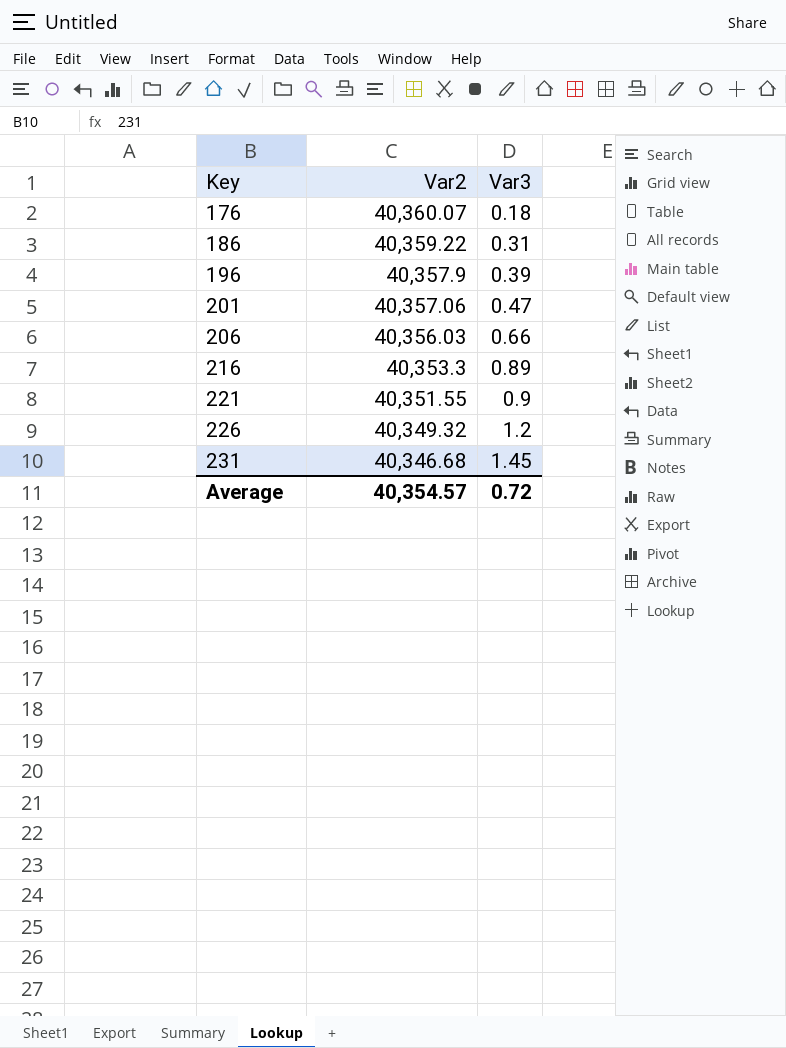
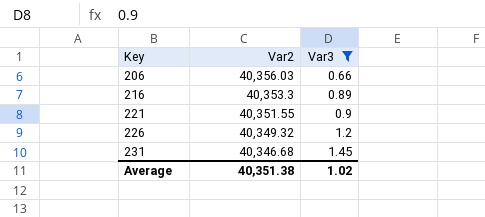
filter: none -> Var3 >= 0.66
Average | Var2: 40,354.57 -> 40,351.38
Average | Var3: 0.72 -> 1.02

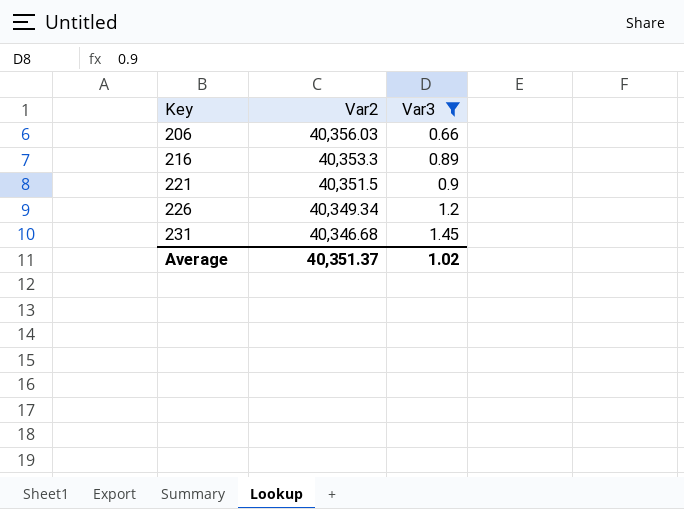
221 | Var2: 40,351.55 -> 40,351.5
226 | Var2: 40,349.32 -> 40,349.34
Average | Var2: 40,351.38 -> 40,351.37

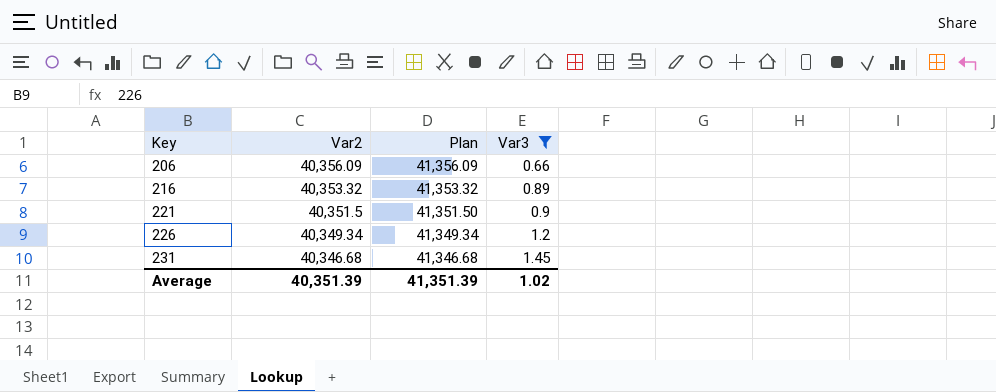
column Plan | formula: none -> [Var2] + 1000
206 | Var2: 40,356.03 -> 40,356.09
216 | Var2: 40,353.3 -> 40,353.32
Average | Var2: 40,351.37 -> 40,351.39

